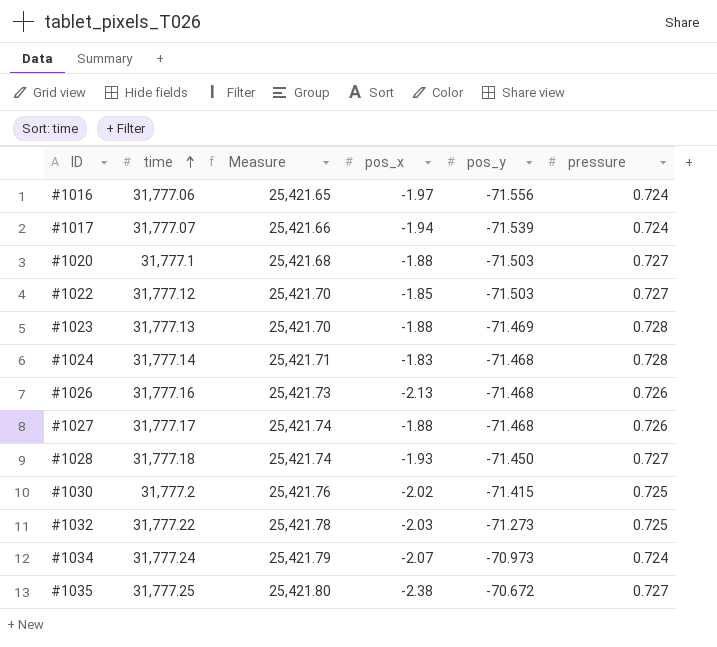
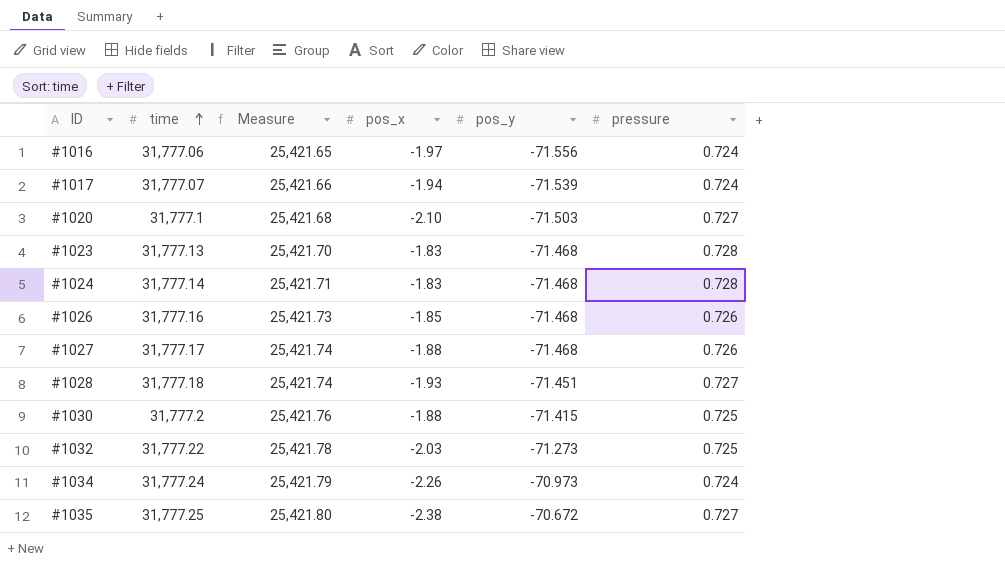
row #1022: 31,777.12 | 25,421.70 | -1.85 | -71.503 | 0.727 -> none
#1020 | pos_x: -1.88 -> -2.10
#1023 | pos_x: -1.88 -> -1.83
#1023 | pos_y: -71.469 -> -71.468
#1026 | pos_x: -2.13 -> -1.85
#1028 | pos_y: -71.450 -> -71.451
#1030 | pos_x: -2.02 -> -1.88
#1034 | pos_x: -2.07 -> -2.26

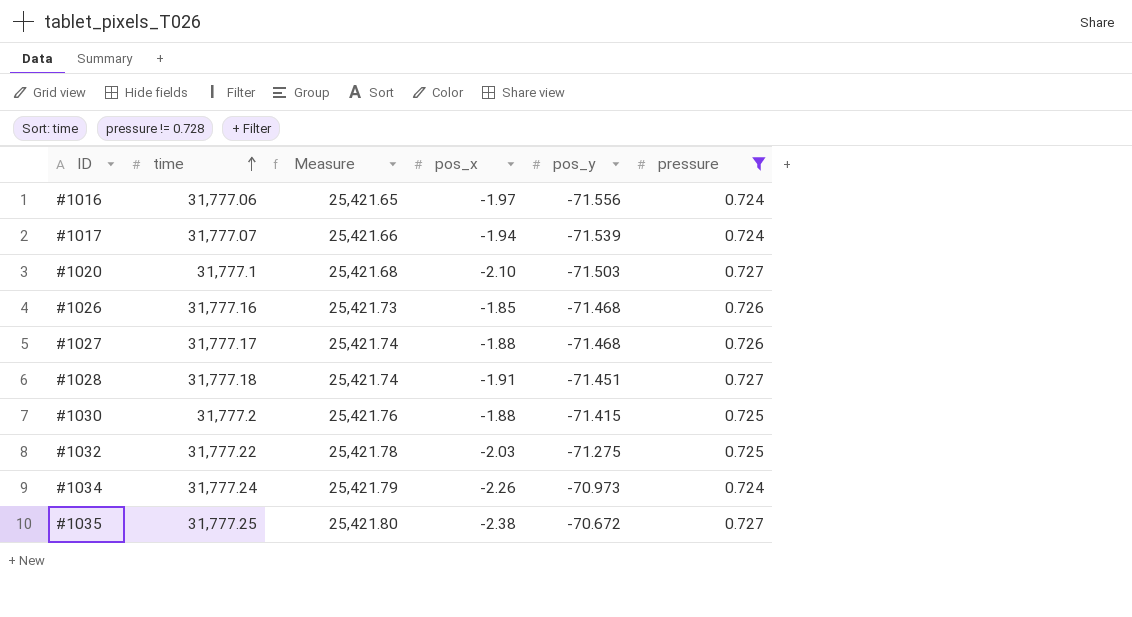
filter: none -> pressure != 0.728
#1028 | pos_x: -1.93 -> -1.91
#1032 | pos_y: -71.273 -> -71.275

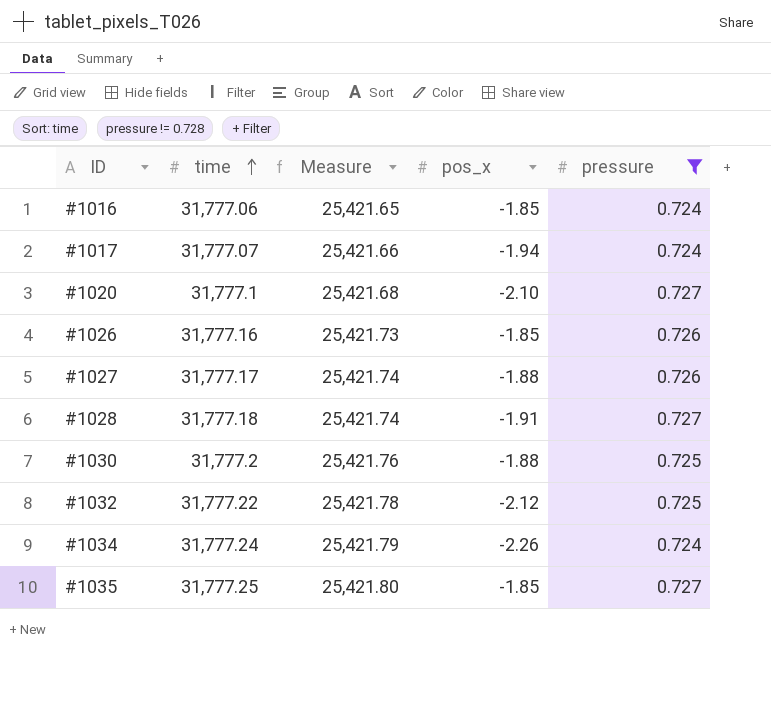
column pos_y | position: 5 -> none
#1016 | pos_x: -1.97 -> -1.85
#1032 | pos_x: -2.03 -> -2.12
#1035 | pos_x: -2.38 -> -1.85

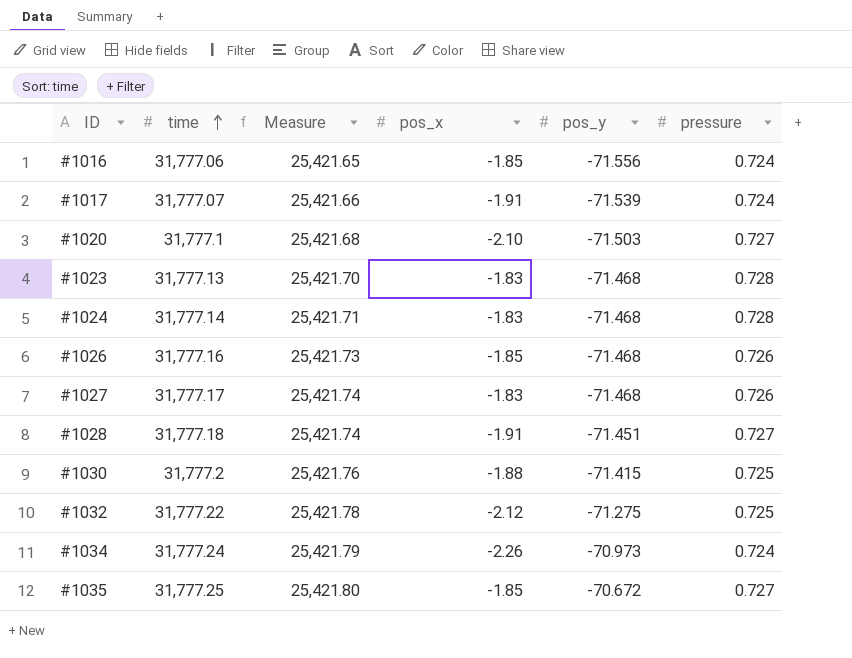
filter: pressure != 0.728 -> none
column pos_y | position: none -> 5
#1017 | pos_x: -1.94 -> -1.91
#1027 | pos_x: -1.88 -> -1.83

